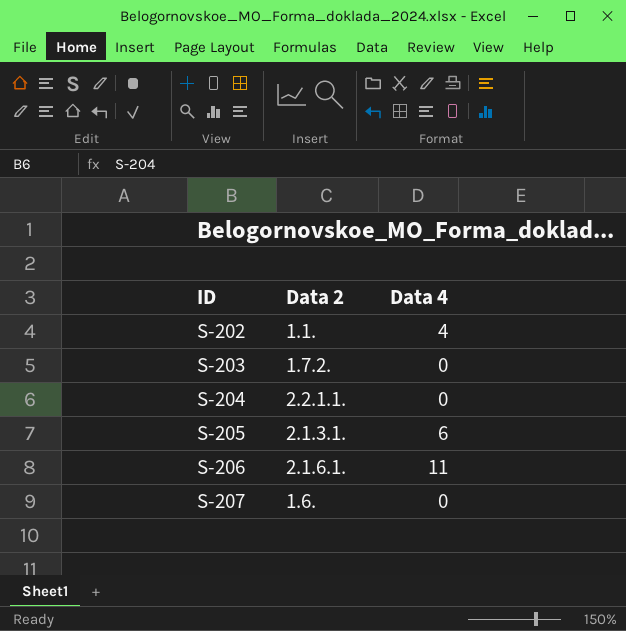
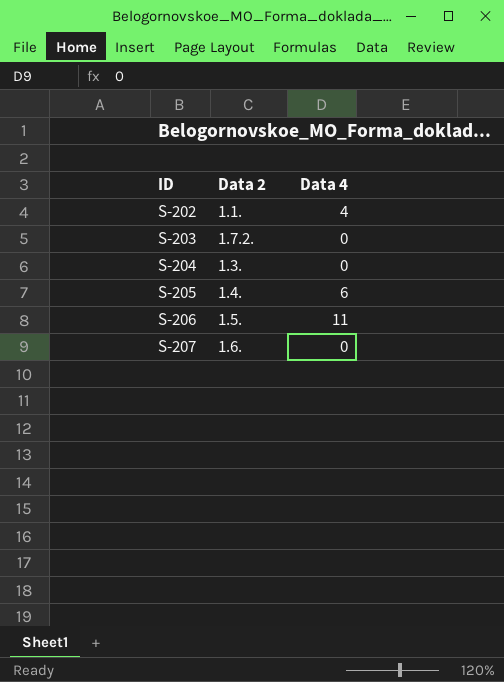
S-204 | Data 2: 2.2.1.1. -> 1.3.
S-205 | Data 2: 2.1.3.1. -> 1.4.
S-206 | Data 2: 2.1.6.1. -> 1.5.

